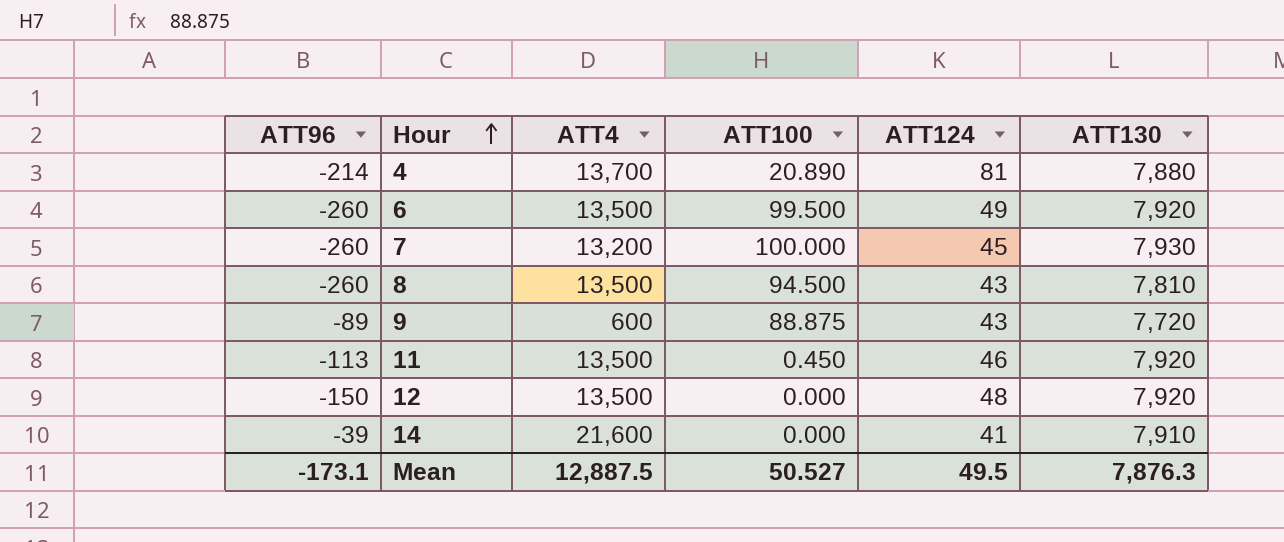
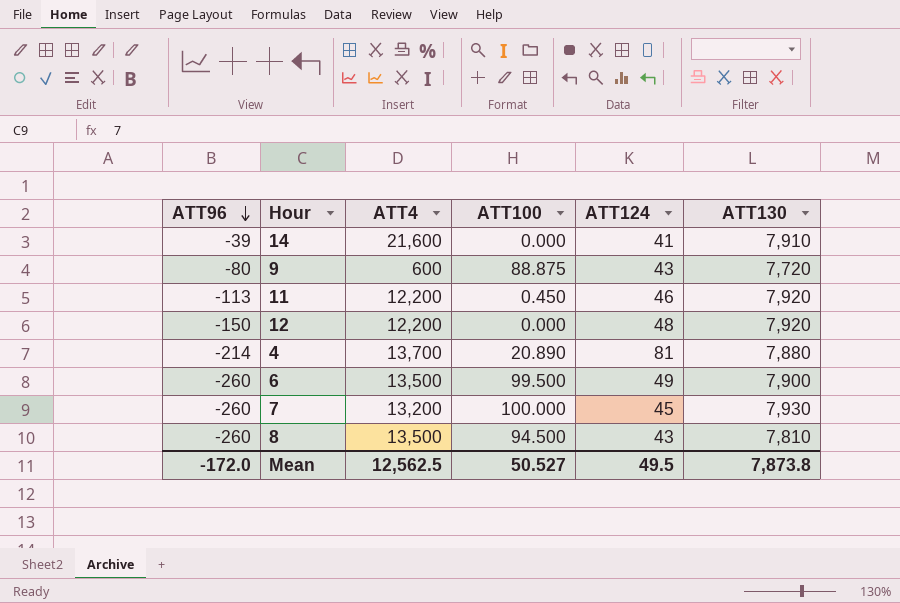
row order: Hour ascending -> ATT96 descending
9 | ATT96: -89 -> -80
11 | ATT4: 13,500 -> 12,200
12 | ATT4: 13,500 -> 12,200
6 | ATT130: 7,920 -> 7,900
Mean | ATT96: -173.1 -> -172.0
Mean | ATT4: 12,887.5 -> 12,562.5
Mean | ATT130: 7,876.3 -> 7,873.8

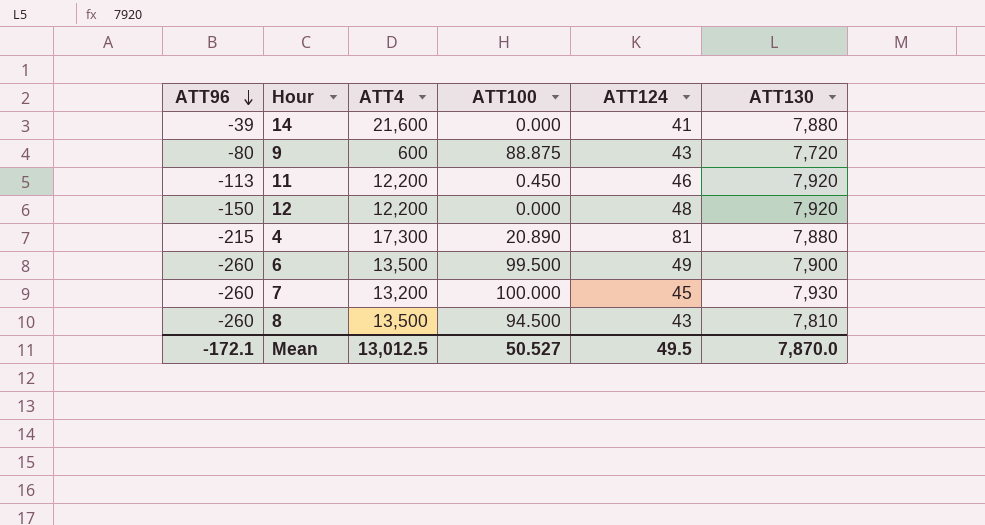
14 | ATT130: 7,910 -> 7,880
4 | ATT96: -214 -> -215
4 | ATT4: 13,700 -> 17,300
Mean | ATT96: -172.0 -> -172.1
Mean | ATT4: 12,562.5 -> 13,012.5
Mean | ATT130: 7,873.8 -> 7,870.0

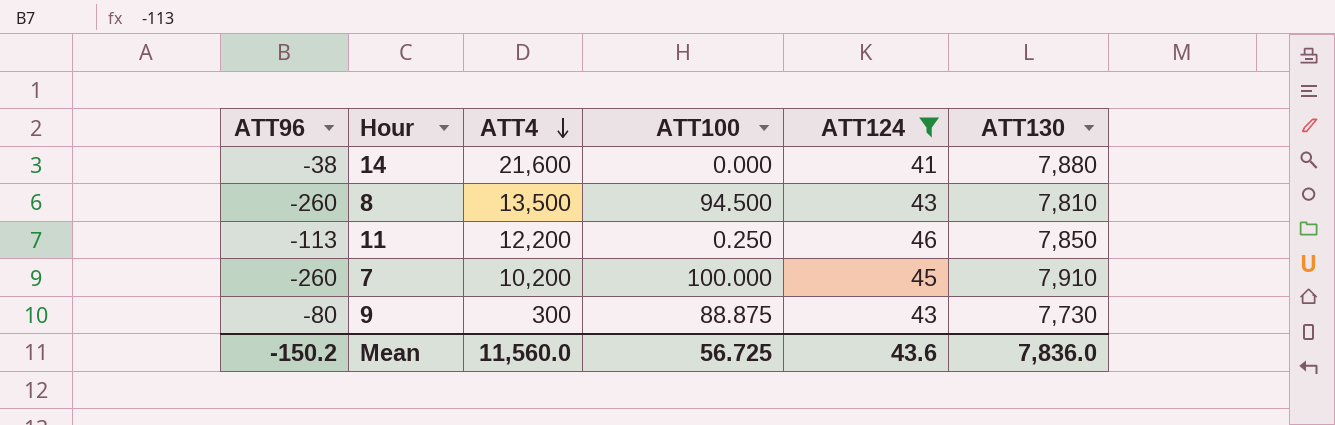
filter: none -> ATT124 <= 46
row order: ATT96 descending -> ATT4 descending
14 | ATT96: -39 -> -38
11 | ATT100: 0.450 -> 0.250
11 | ATT130: 7,920 -> 7,850
7 | ATT4: 13,200 -> 10,200
7 | ATT130: 7,930 -> 7,910
9 | ATT4: 600 -> 300
9 | ATT130: 7,720 -> 7,730
Mean | ATT96: -172.1 -> -150.2
Mean | ATT4: 13,012.5 -> 11,560.0
Mean | ATT100: 50.527 -> 56.725
Mean | ATT124: 49.5 -> 43.6
Mean | ATT130: 7,870.0 -> 7,836.0

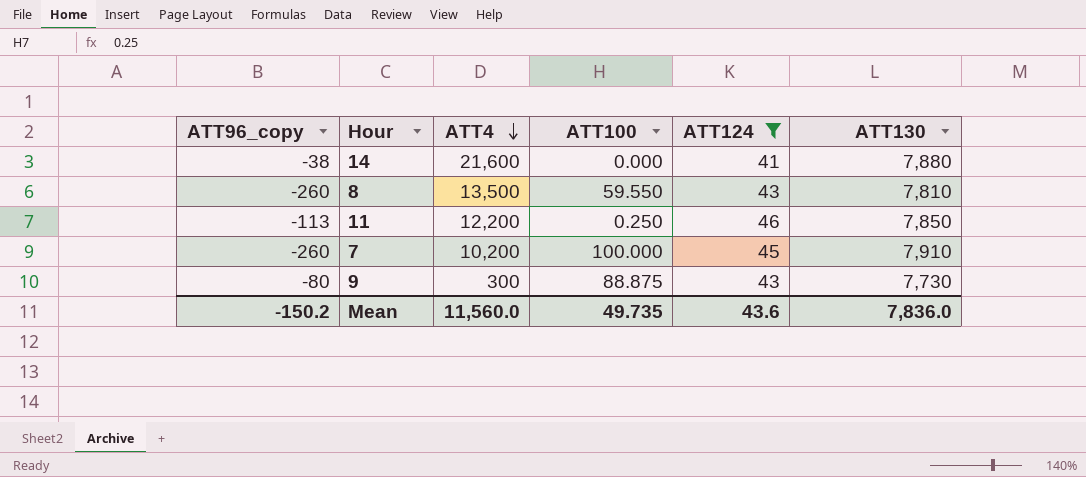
column name: ATT96 -> ATT96_copy
8 | ATT100: 94.500 -> 59.550
Mean | ATT100: 56.725 -> 49.735

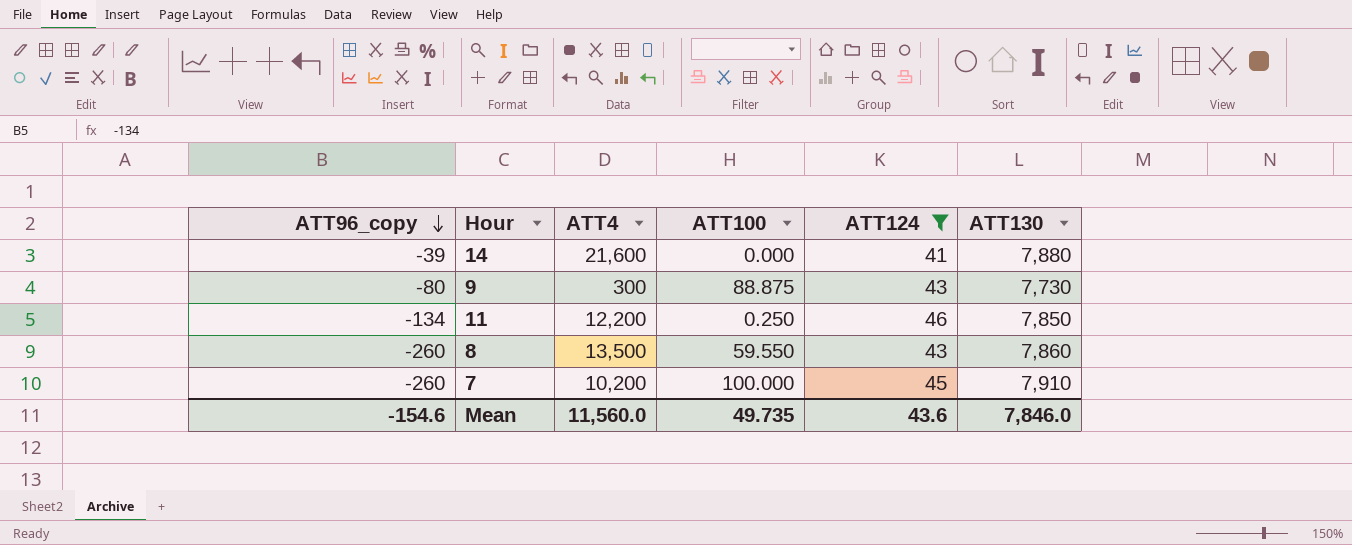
row order: ATT4 descending -> ATT96_copy descending
14 | ATT96_copy: -38 -> -39
11 | ATT96_copy: -113 -> -134
8 | ATT130: 7,810 -> 7,860
Mean | ATT96_copy: -150.2 -> -154.6
Mean | ATT130: 7,836.0 -> 7,846.0

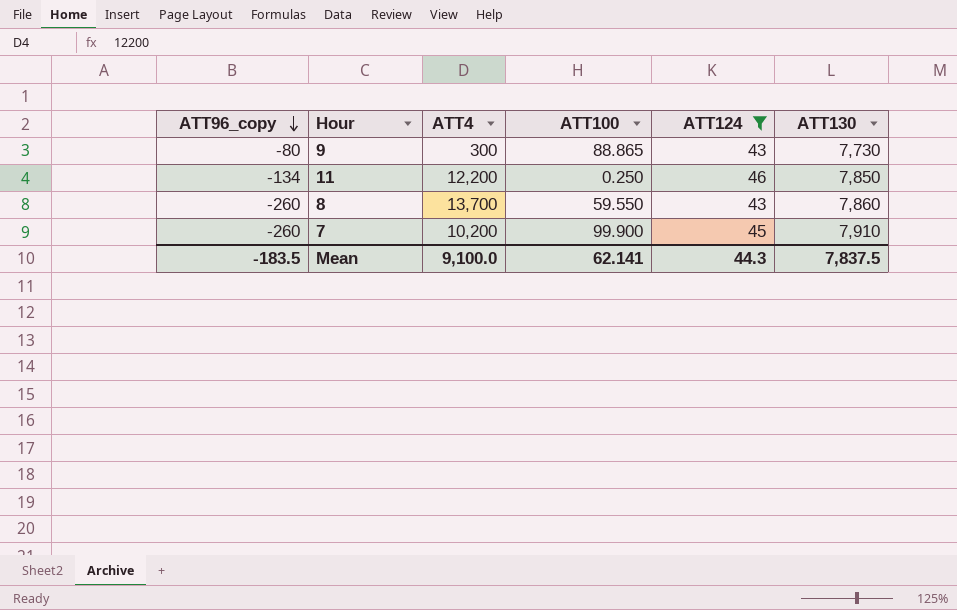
row 14: -39 | 21,600 | 0.000 | 41 | 7,880 -> none
9 | ATT100: 88.875 -> 88.865
8 | ATT4: 13,500 -> 13,700
7 | ATT100: 100.000 -> 99.900
Mean | ATT96_copy: -154.6 -> -183.5
Mean | ATT4: 11,560.0 -> 9,100.0
Mean | ATT100: 49.735 -> 62.141
Mean | ATT124: 43.6 -> 44.3
Mean | ATT130: 7,846.0 -> 7,837.5

